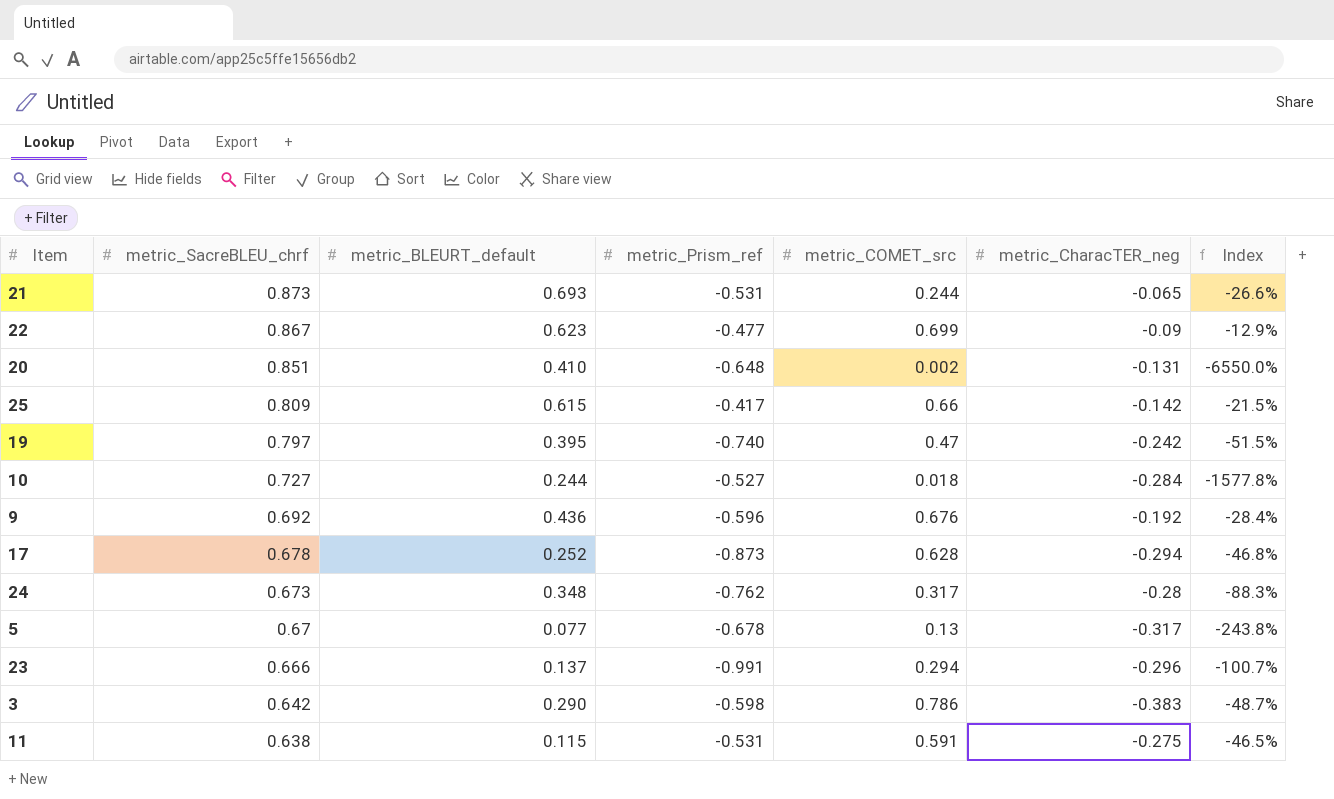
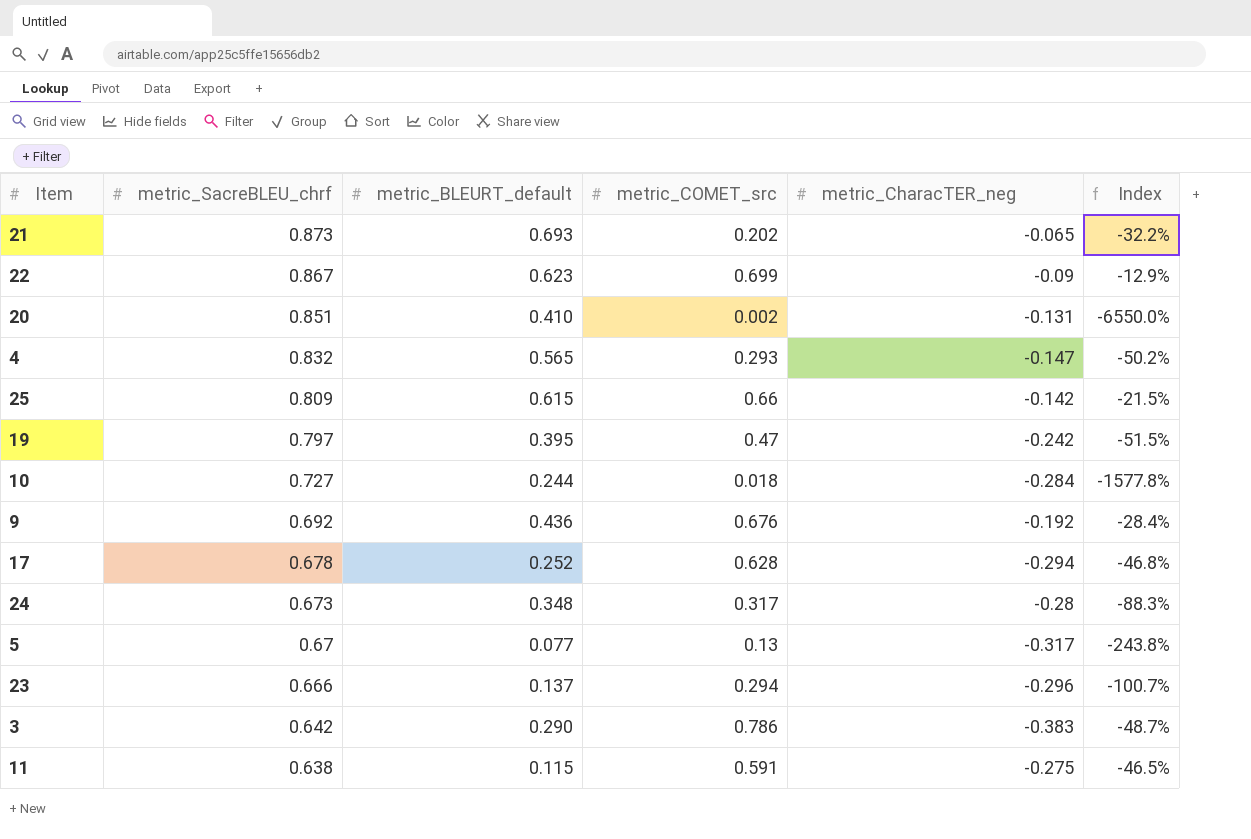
column metric_Prism_ref | position: 4 -> none
21 | metric_COMET_src: 0.244 -> 0.202
21 | Index: -26.6% -> -32.2%
row 4: none -> 0.832 | 0.565 | 0.293 | -0.147 | -50.2%

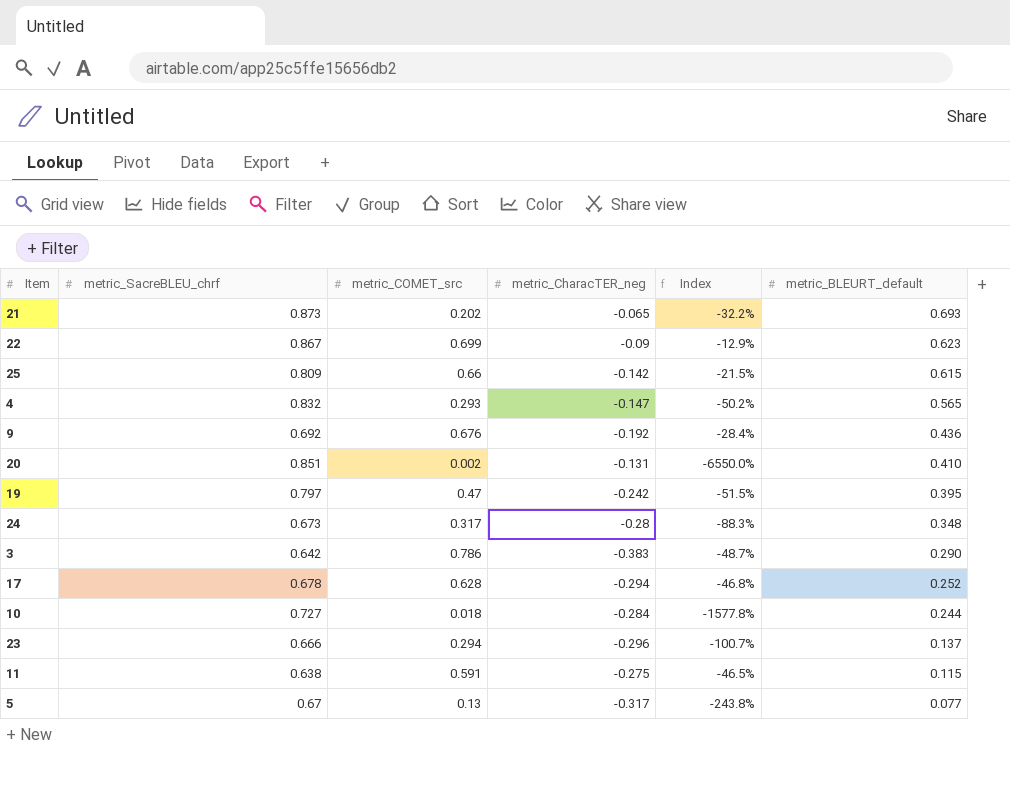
row order: metric_SacreBLEU_chrf descending -> metric_BLEURT_default descending
column metric_BLEURT_default | position: 3 -> 6

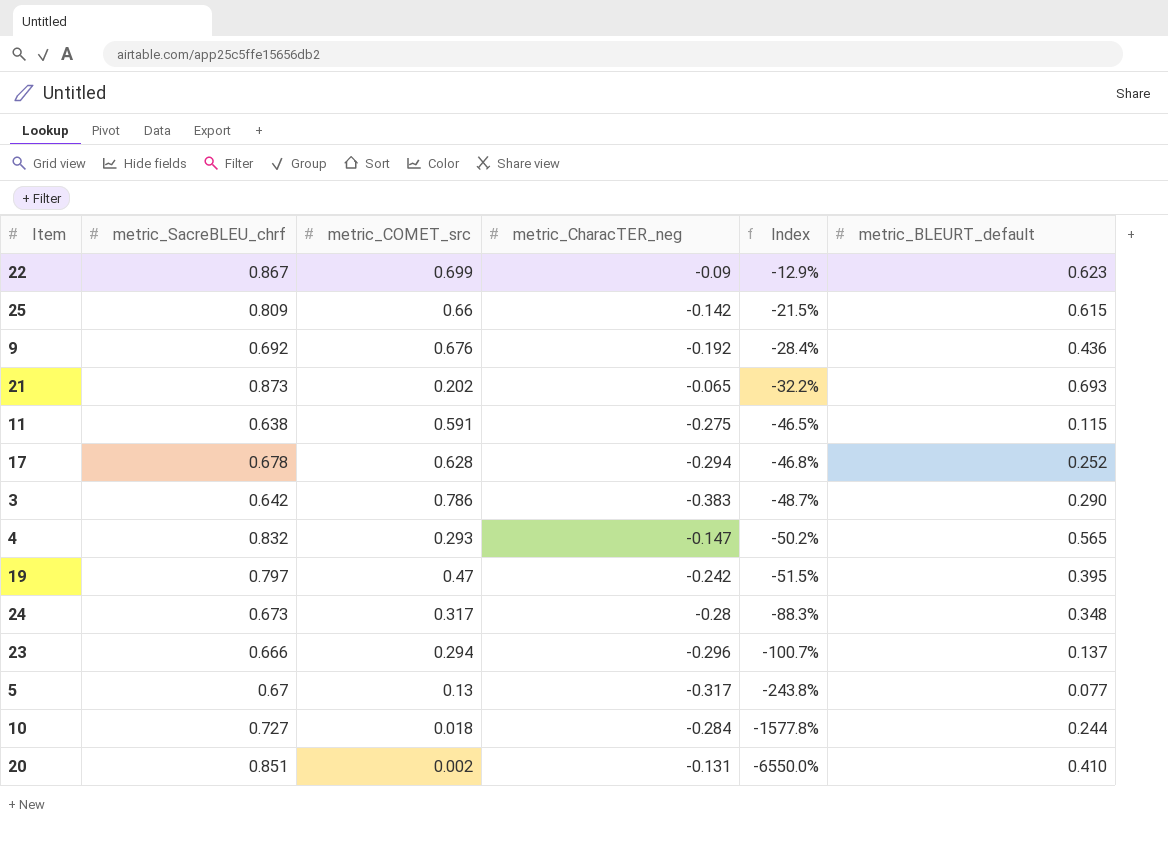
row order: metric_BLEURT_default descending -> Index descending

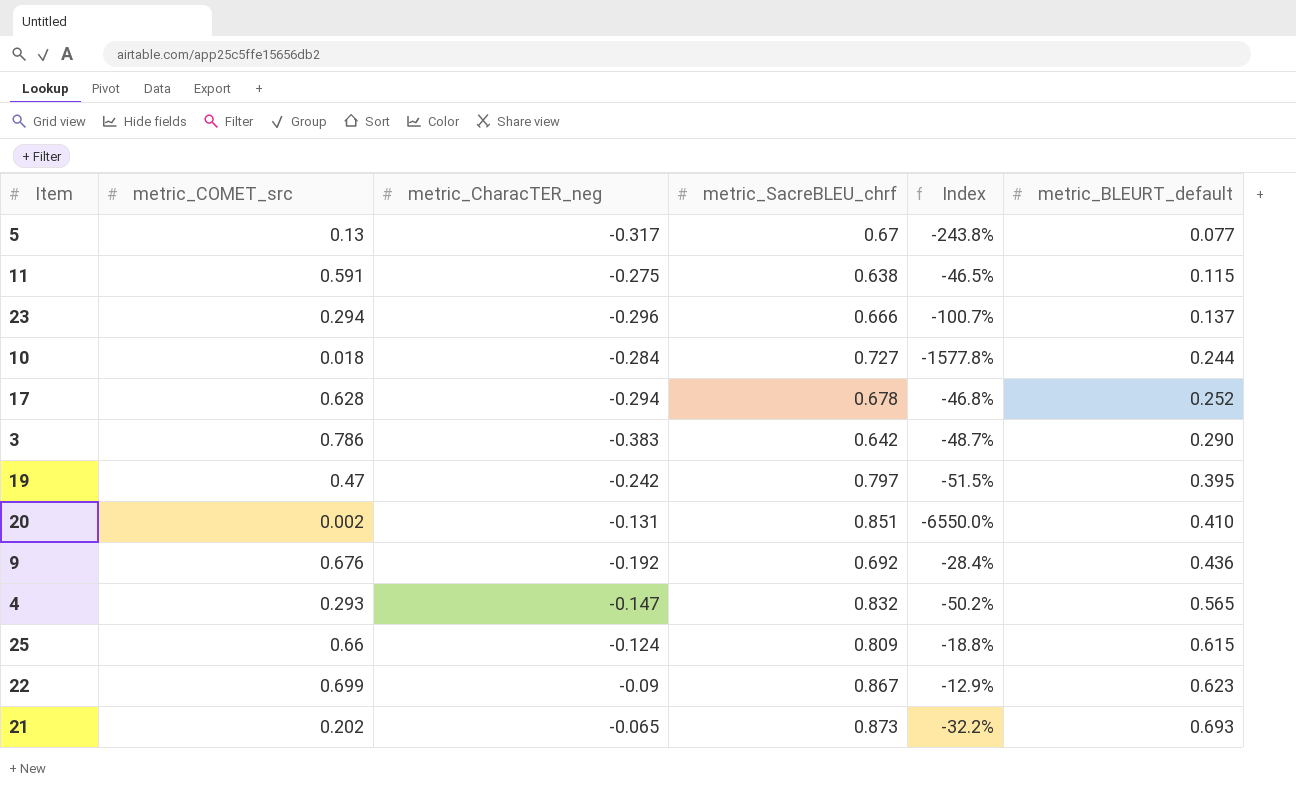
row order: Index descending -> metric_BLEURT_default ascending
column metric_SacreBLEU_chrf | position: 2 -> 4
row 24: 0.673 | 0.317 | -0.28 | -88.3% | 0.348 -> none
25 | metric_CharacTER_neg: -0.142 -> -0.124
25 | Index: -21.5% -> -18.8%

